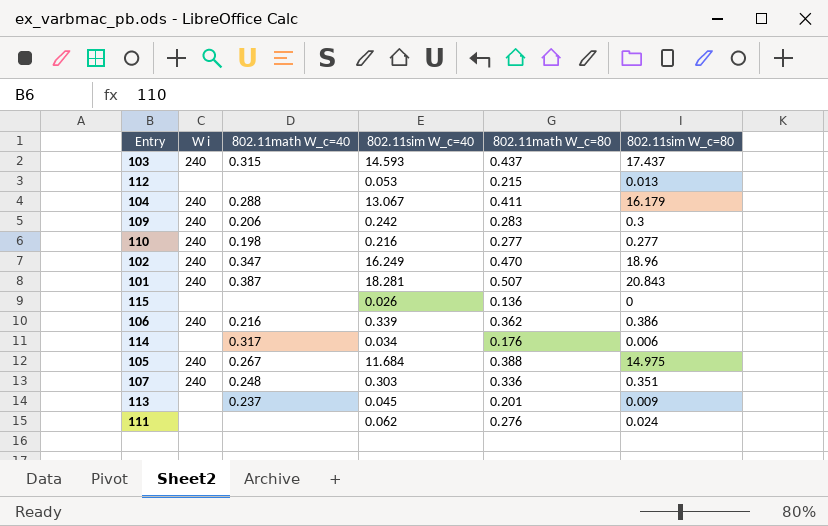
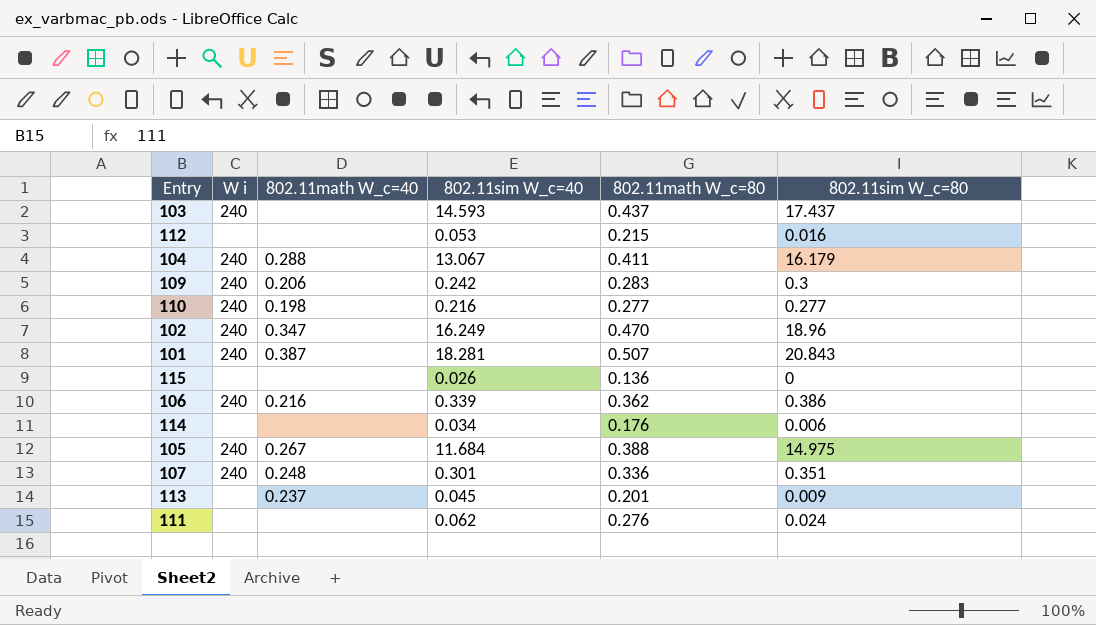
103 | 802.11math W_c=40: 0.315 -> none
112 | 802.11sim W_c=80: 0.013 -> 0.016
114 | 802.11math W_c=40: 0.317 -> none
107 | 802.11sim W_c=40: 0.303 -> 0.301

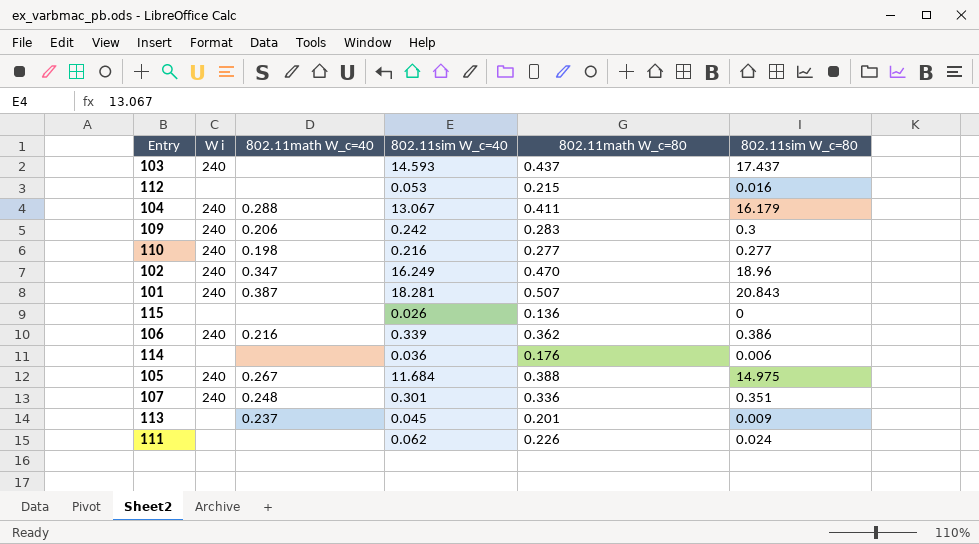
114 | 802.11sim W_c=40: 0.034 -> 0.036
111 | 802.11math W_c=80: 0.276 -> 0.226

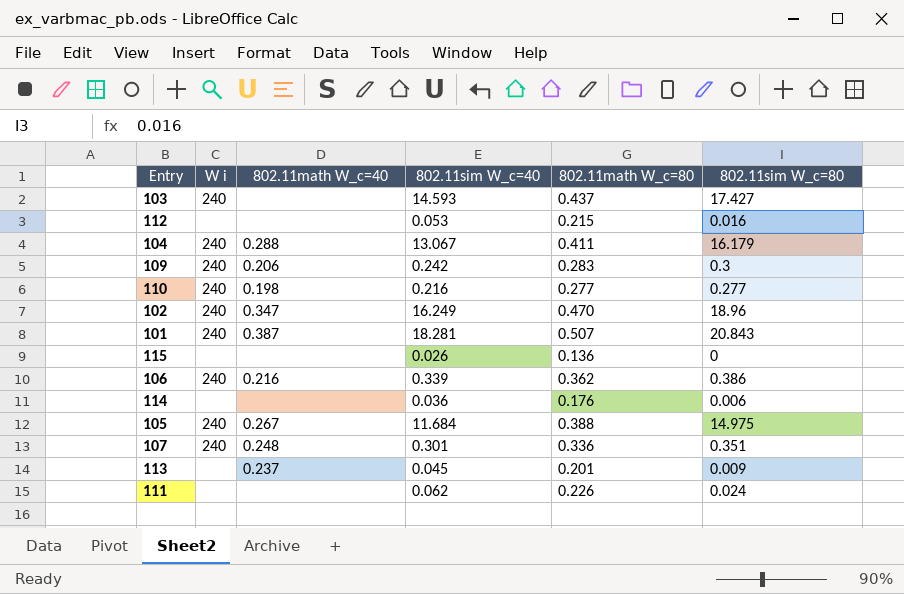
103 | 802.11sim W_c=80: 17.437 -> 17.427

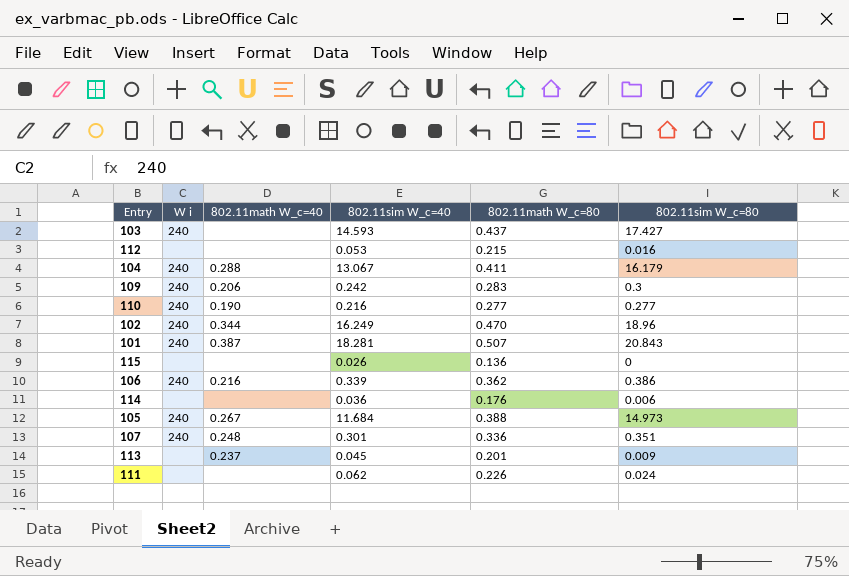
110 | 802.11math W_c=40: 0.198 -> 0.190
102 | 802.11math W_c=40: 0.347 -> 0.344
105 | 802.11sim W_c=80: 14.975 -> 14.973

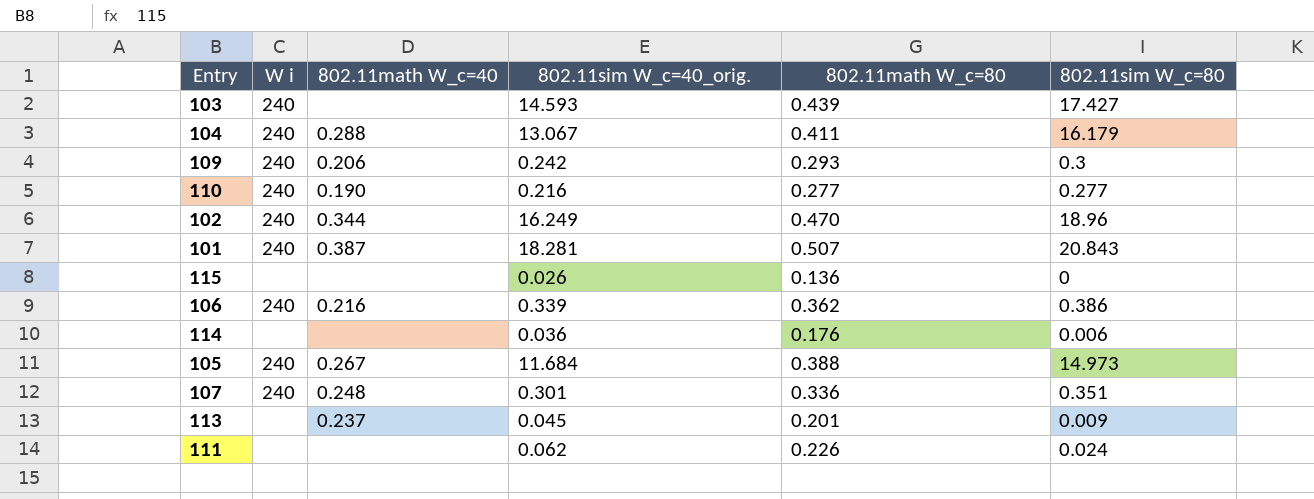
column name: 802.11sim W_c=40 -> 802.11sim W_c=40_orig.
row 112: none | none | 0.053 | 0.215 | 0.016 -> none
103 | 802.11math W_c=80: 0.437 -> 0.439
109 | 802.11math W_c=80: 0.283 -> 0.293

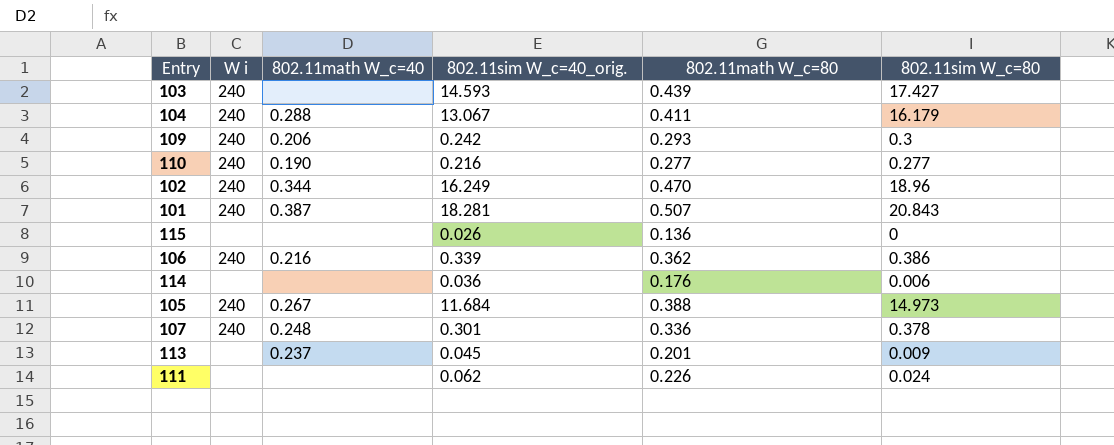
107 | 802.11sim W_c=80: 0.351 -> 0.378

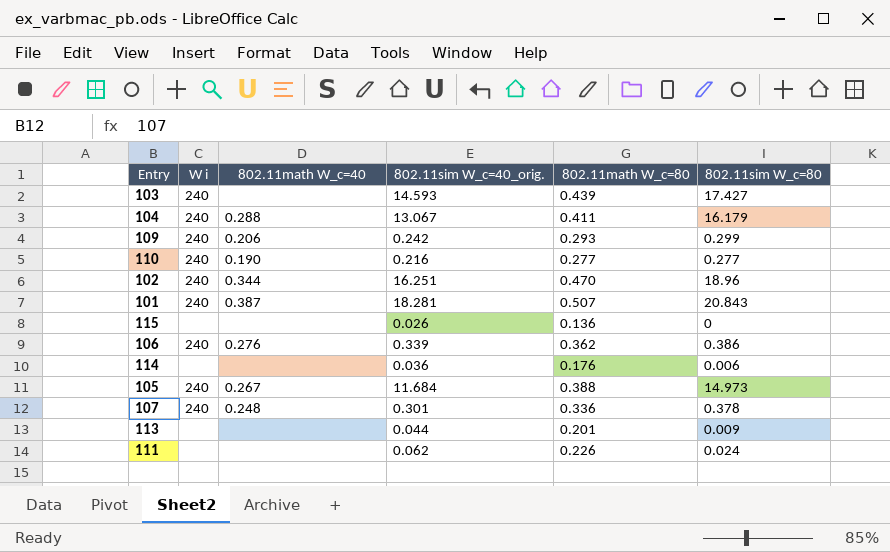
109 | 802.11sim W_c=80: 0.3 -> 0.299
102 | 802.11sim W_c=40_orig.: 16.249 -> 16.251
106 | 802.11math W_c=40: 0.216 -> 0.276
113 | 802.11math W_c=40: 0.237 -> none
113 | 802.11sim W_c=40_orig.: 0.045 -> 0.044

